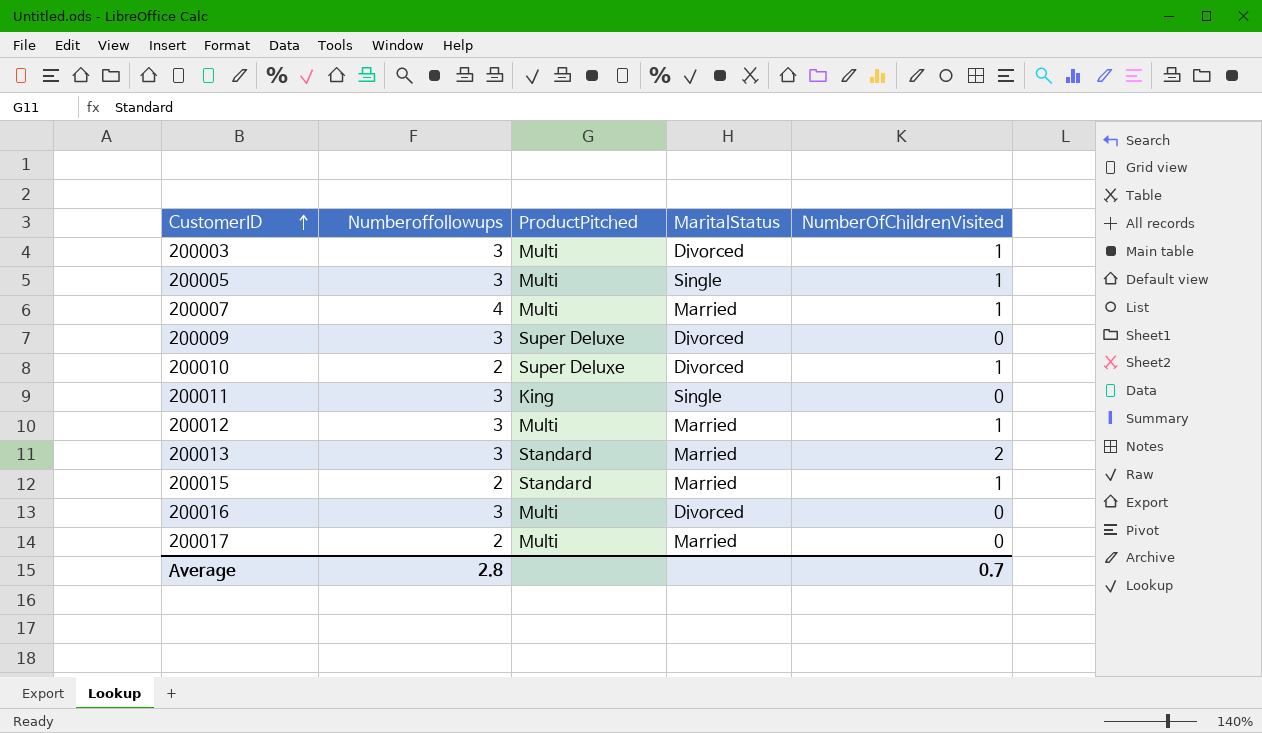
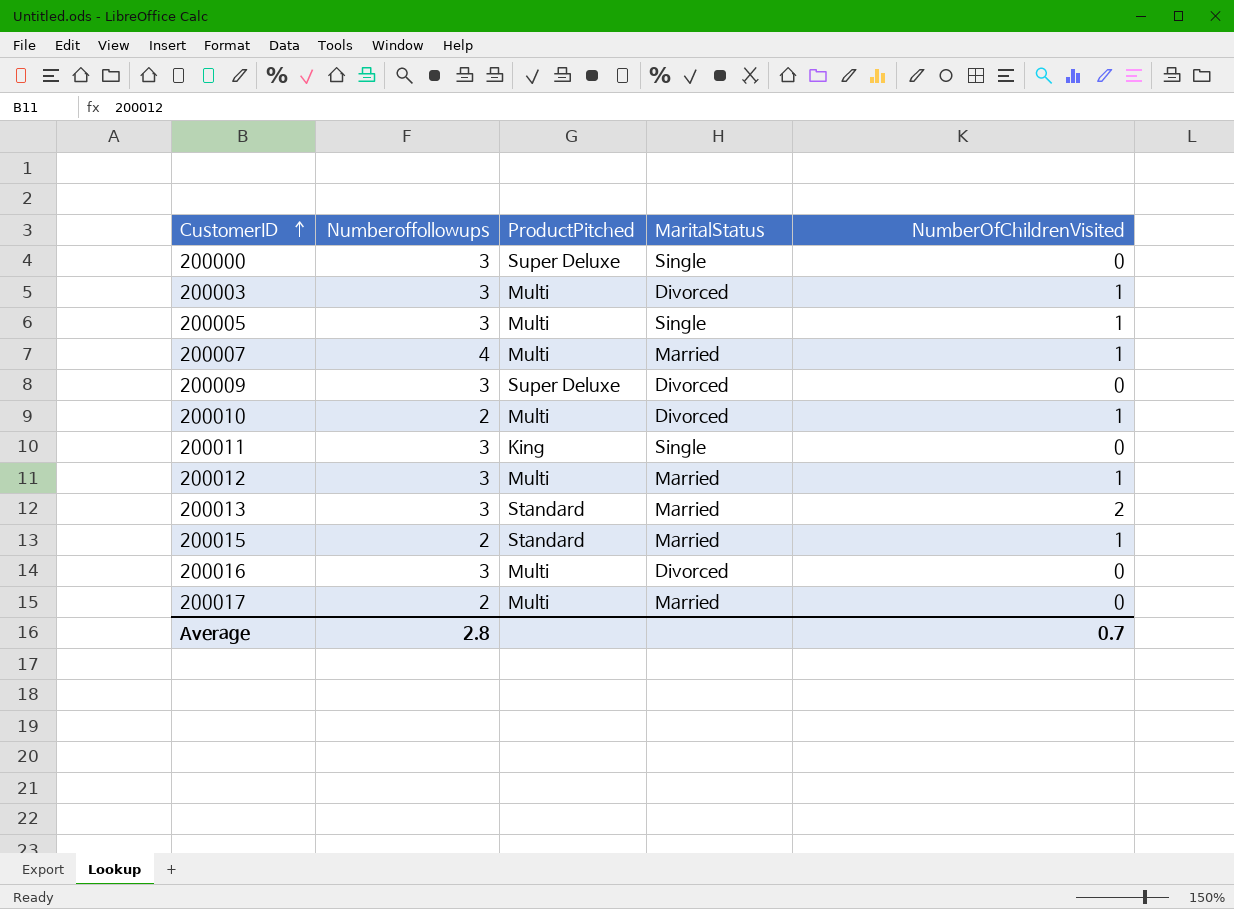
row 200000: none -> 3 | Super Deluxe | Single | 0
200010 | ProductPitched: Super Deluxe -> Multi

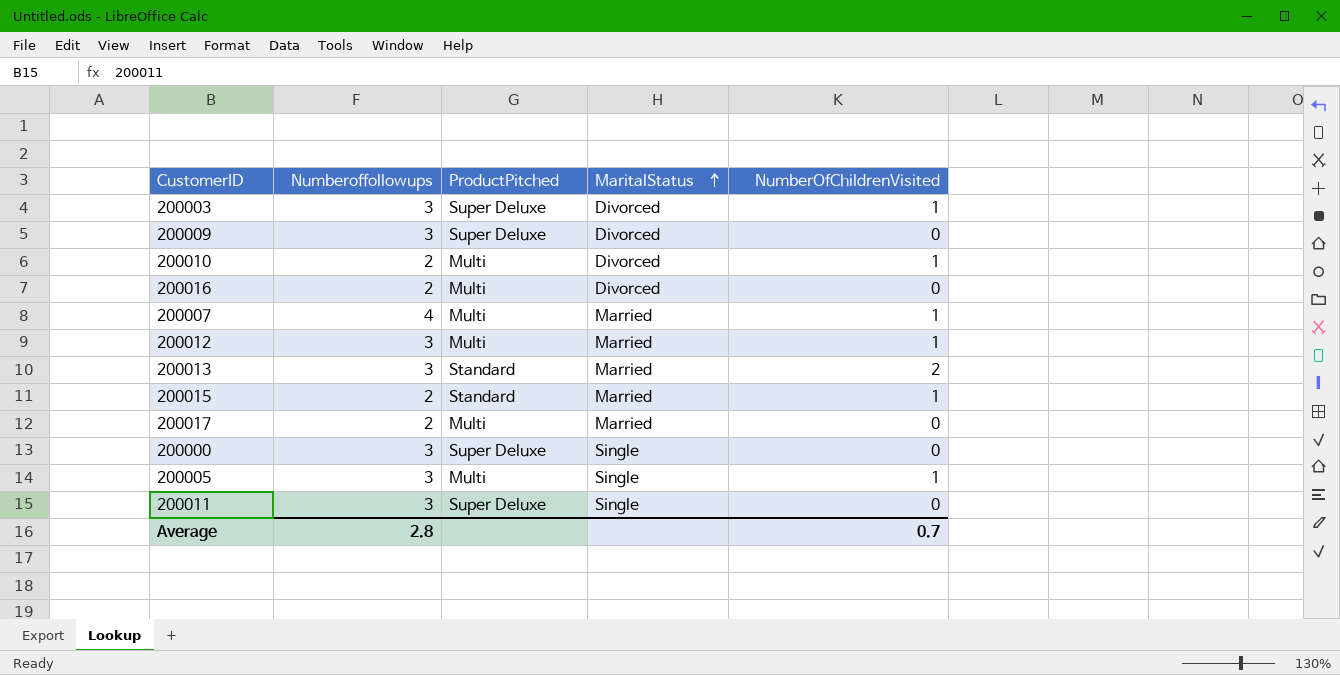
row order: CustomerID ascending -> MaritalStatus ascending
200003 | ProductPitched: Multi -> Super Deluxe
200016 | Numberoffollowups: 3 -> 2
200011 | ProductPitched: King -> Super Deluxe

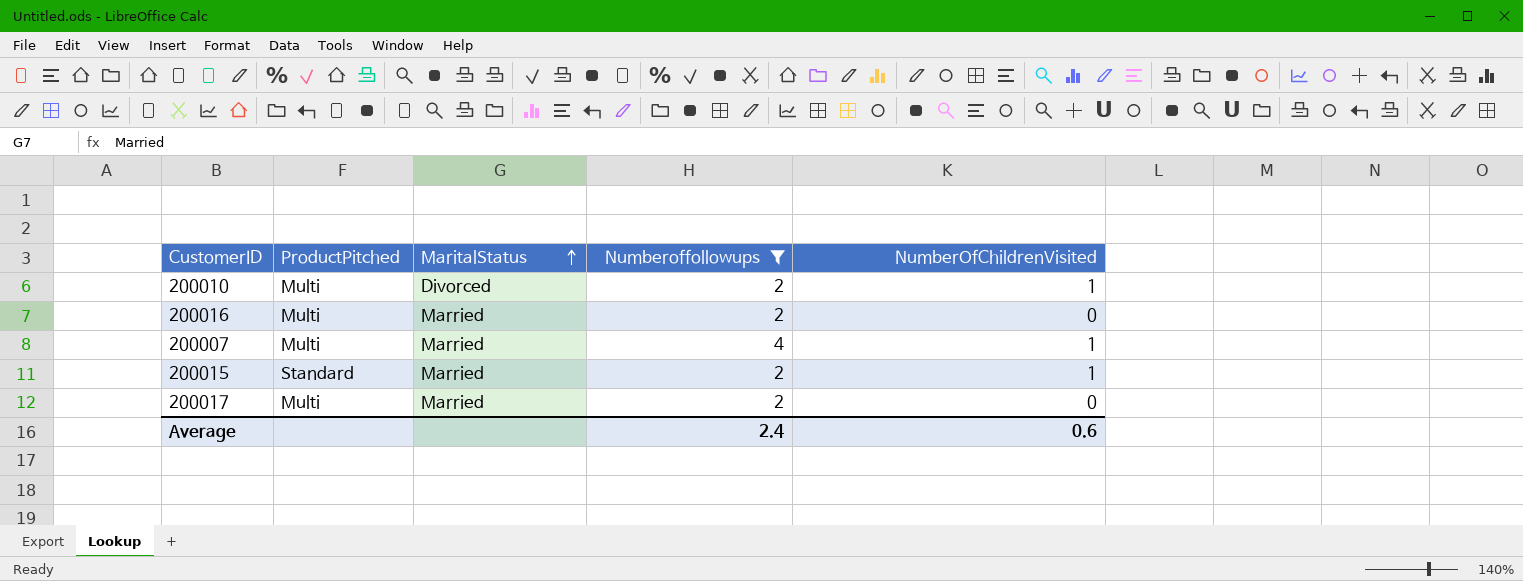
filter: none -> Numberoffollowups != 3
column Numberoffollowups | position: 2 -> 4
200016 | MaritalStatus: Divorced -> Married
Average | Numberoffollowups: 2.8 -> 2.4
Average | NumberOfChildrenVisited: 0.7 -> 0.6

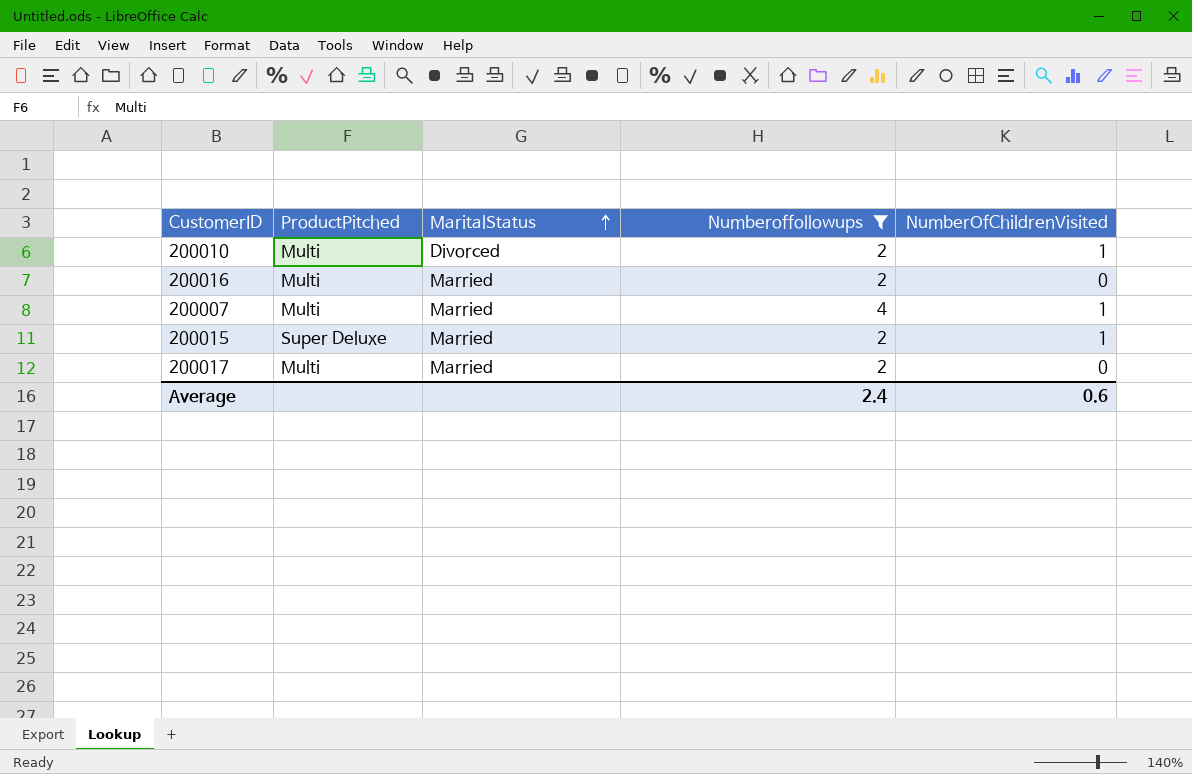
200015 | ProductPitched: Standard -> Super Deluxe

